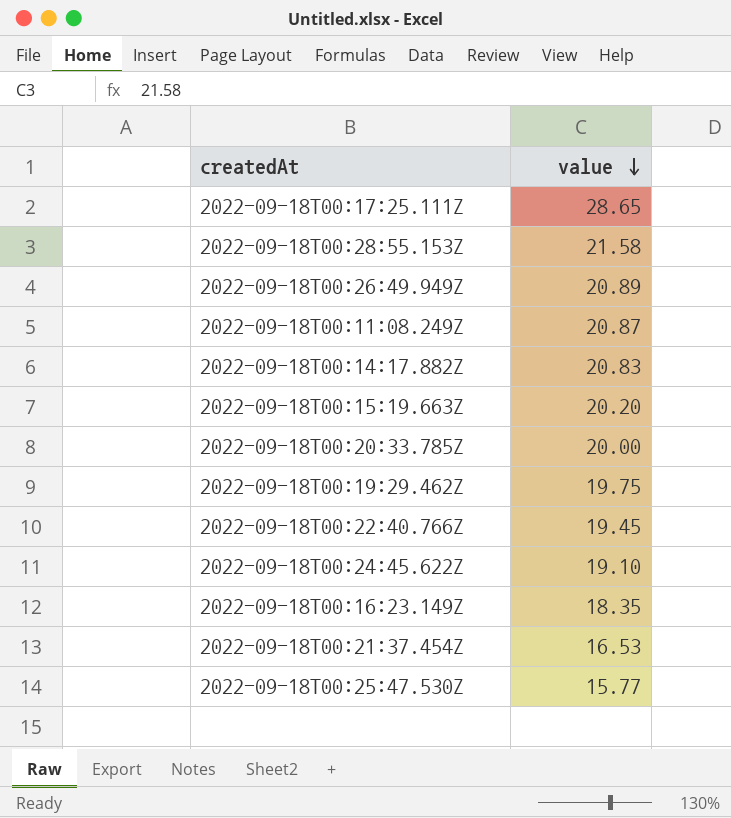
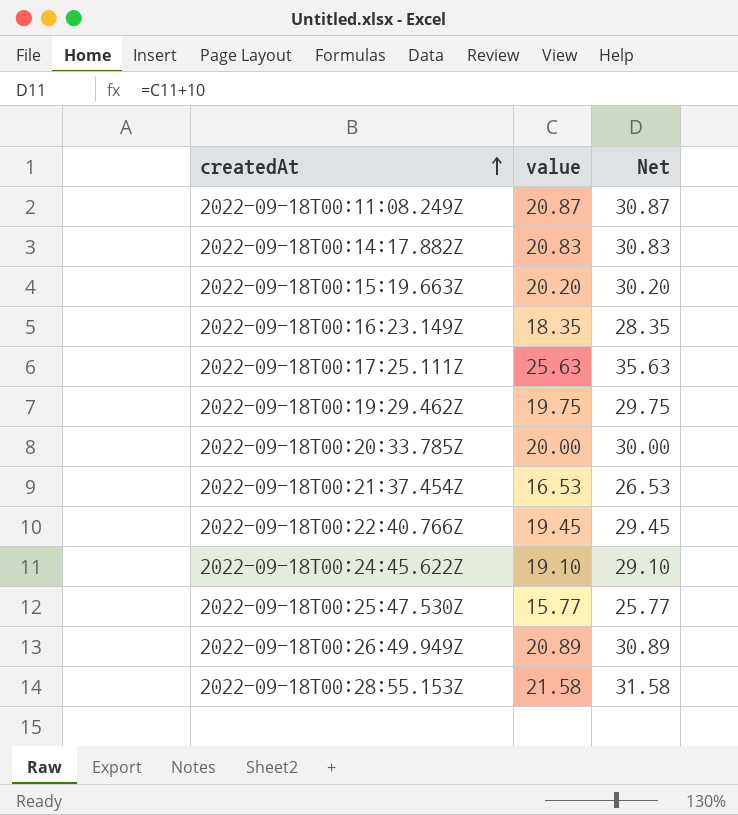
row order: value descending -> createdAt ascending
column Net | formula: none -> [value] + 10
2022-09-18T00:17:25.111Z | value: 28.65 -> 25.63

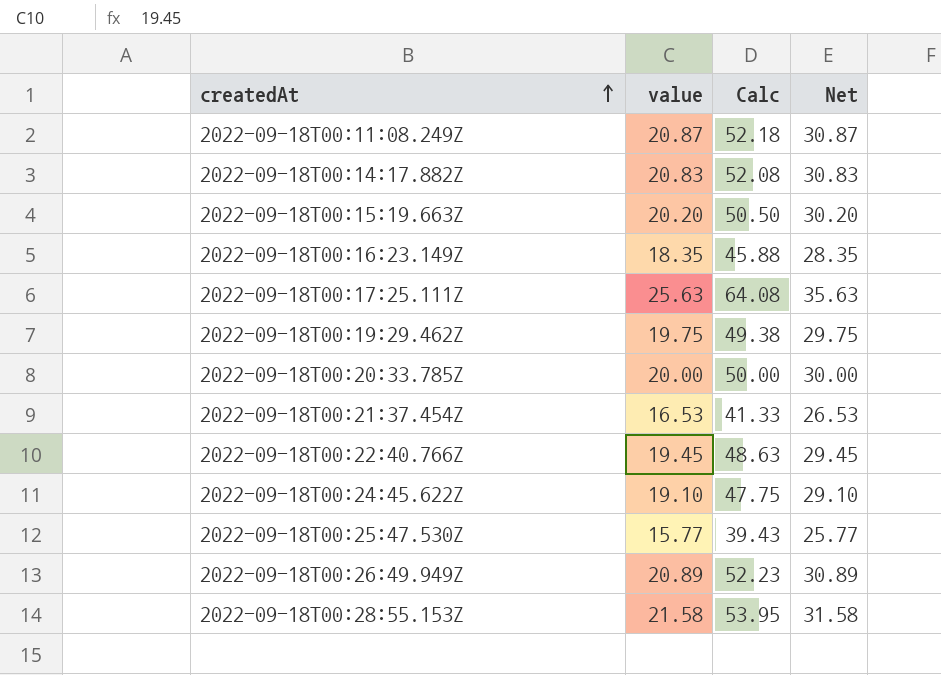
column Calc | formula: none -> [value] * 2.5

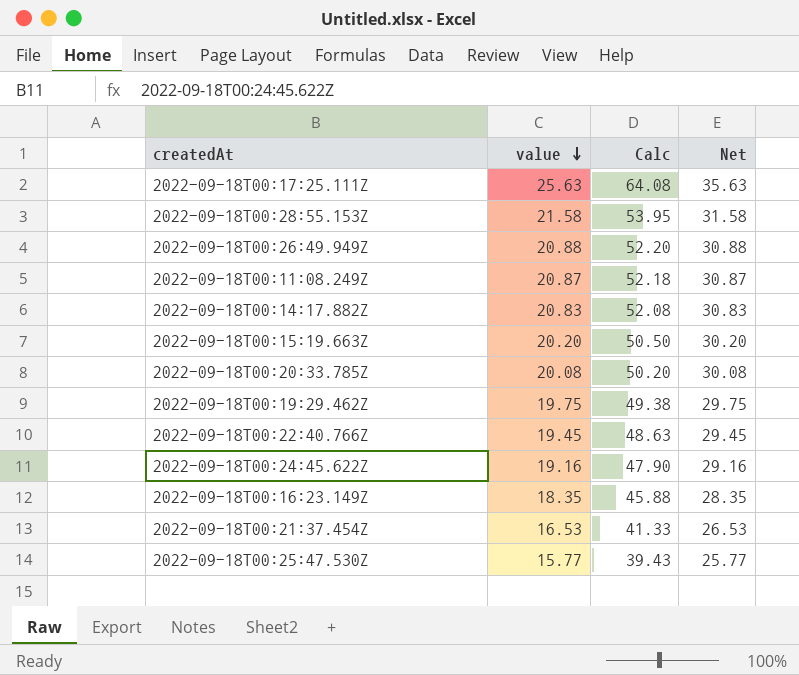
row order: createdAt ascending -> value descending
2022-09-18T00:26:49.949Z | value: 20.89 -> 20.88
2022-09-18T00:26:49.949Z | Calc: 52.23 -> 52.20
2022-09-18T00:26:49.949Z | Net: 30.89 -> 30.88
2022-09-18T00:20:33.785Z | value: 20.00 -> 20.08
2022-09-18T00:20:33.785Z | Calc: 50.00 -> 50.20
2022-09-18T00:20:33.785Z | Net: 30.00 -> 30.08
2022-09-18T00:24:45.622Z | value: 19.10 -> 19.16
2022-09-18T00:24:45.622Z | Calc: 47.75 -> 47.90
2022-09-18T00:24:45.622Z | Net: 29.10 -> 29.16

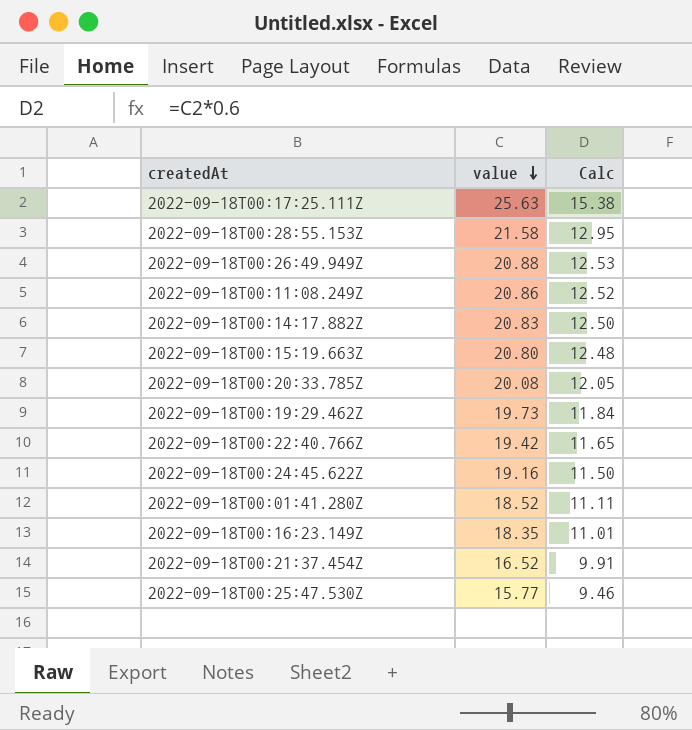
column Net | formula: [value] + 10 -> none
column Calc | formula: [value] * 2.5 -> [value] * 0.6
2022-09-18T00:11:08.249Z | value: 20.87 -> 20.86
2022-09-18T00:15:19.663Z | value: 20.20 -> 20.80
2022-09-18T00:19:29.462Z | value: 19.75 -> 19.73
2022-09-18T00:22:40.766Z | value: 19.45 -> 19.42
row 2022-09-18T00:01:41.280Z: none -> 18.52 | 11.11
2022-09-18T00:21:37.454Z | value: 16.53 -> 16.52

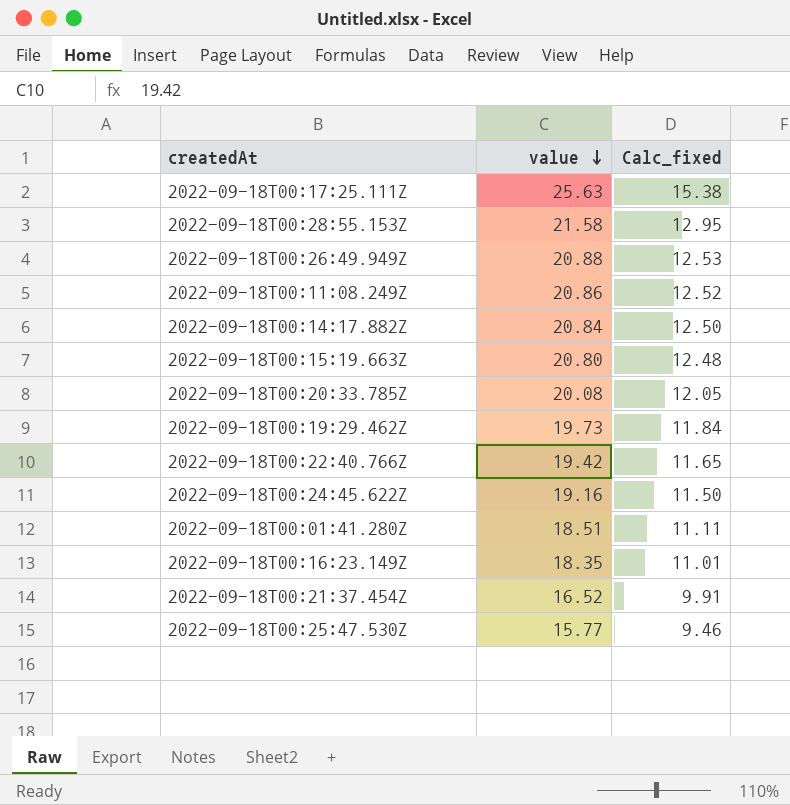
column name: Calc -> Calc_fixed
2022-09-18T00:14:17.882Z | value: 20.83 -> 20.84
2022-09-18T00:01:41.280Z | value: 18.52 -> 18.51

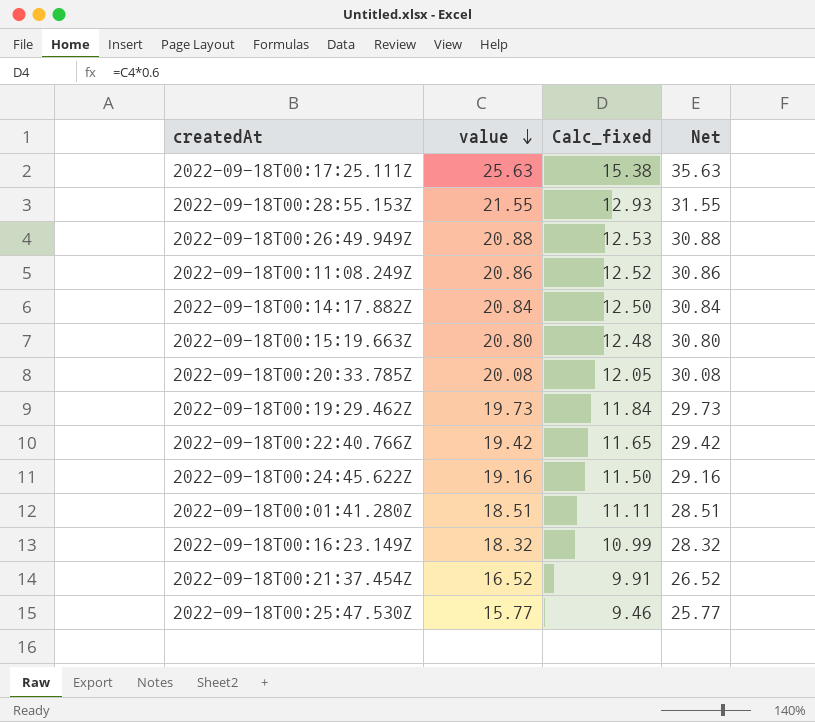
column Net | formula: none -> [value] + 10
2022-09-18T00:28:55.153Z | value: 21.58 -> 21.55
2022-09-18T00:28:55.153Z | Calc_fixed: 12.95 -> 12.93
2022-09-18T00:16:23.149Z | value: 18.35 -> 18.32
2022-09-18T00:16:23.149Z | Calc_fixed: 11.01 -> 10.99

